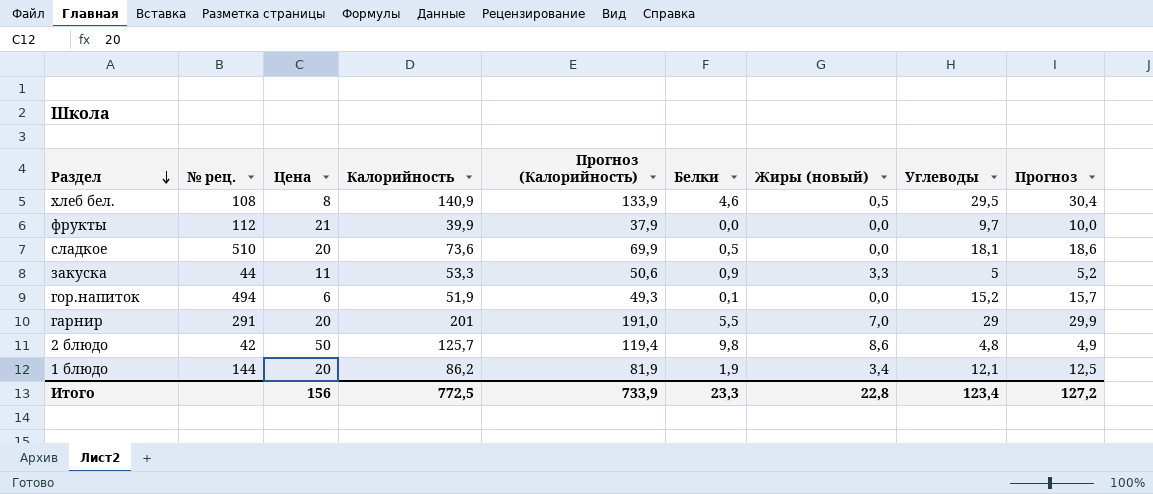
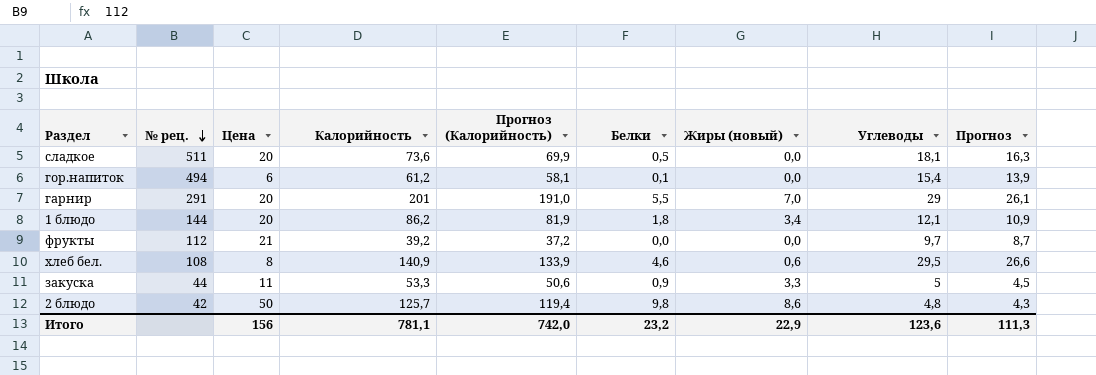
row order: Раздел descending -> № рец. descending
column Прогноз | formula: [Углеводы] * 1,03 -> [Углеводы] * 0,9
сладкое | № рец.: 510 -> 511
гор.напиток | Калорийность: 51,9 -> 61,2
гор.напиток | Прогноз (Калорийность): 49,3 -> 58,1
гор.напиток | Углеводы: 15,2 -> 15,4
1 блюдо | Белки: 1,9 -> 1,8
фрукты | Калорийность: 39,9 -> 39,2
фрукты | Прогноз (Калорийность): 37,9 -> 37,2
хлеб бел. | Жиры (новый): 0,5 -> 0,6
Итого | Калорийность: 772,5 -> 781,1
Итого | Прогноз (Калорийность): 733,9 -> 742,0
Итого | Белки: 23,3 -> 23,2
Итого | Жиры (новый): 22,8 -> 22,9
Итого | Углеводы: 123,4 -> 123,6
Итого | Прогноз: 127,2 -> 111,3

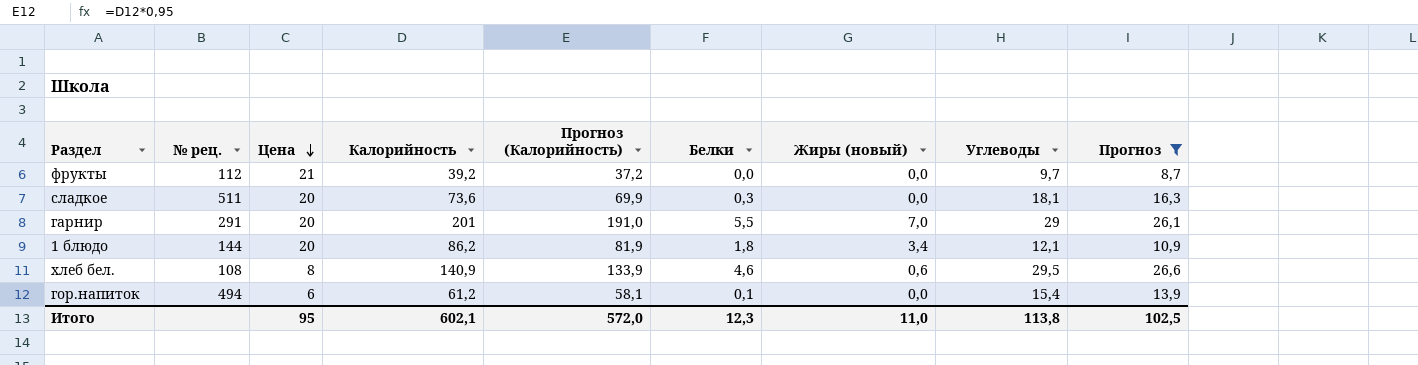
filter: none -> Прогноз >= 8,7
row order: № рец. descending -> Цена descending
сладкое | Белки: 0,5 -> 0,3
Итого | Цена: 156 -> 95
Итого | Калорийность: 781,1 -> 602,1
Итого | Прогноз (Калорийность): 742,0 -> 572,0
Итого | Белки: 23,2 -> 12,3
Итого | Жиры (новый): 22,9 -> 11,0
Итого | Углеводы: 123,6 -> 113,8
Итого | Прогноз: 111,3 -> 102,5

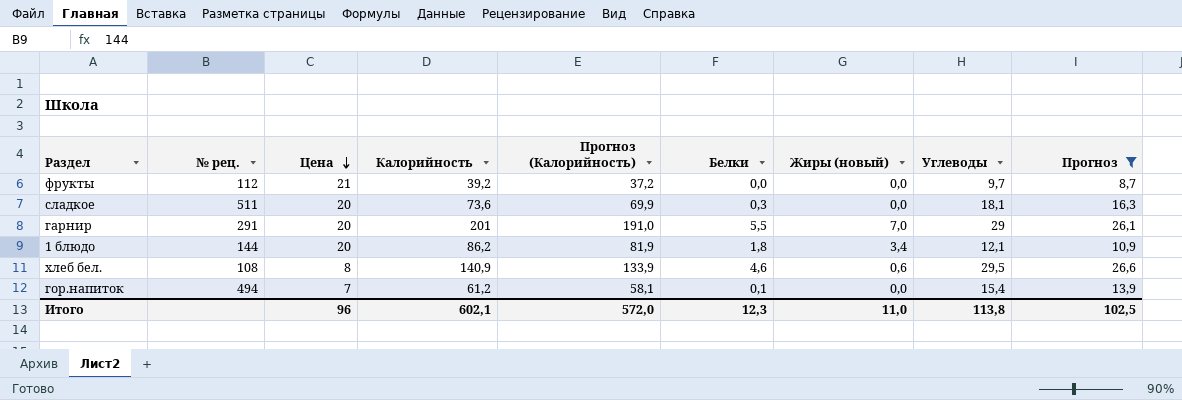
гор.напиток | Цена: 6 -> 7
Итого | Цена: 95 -> 96

